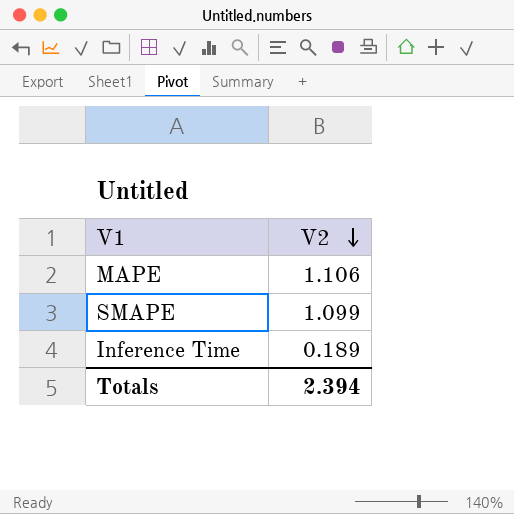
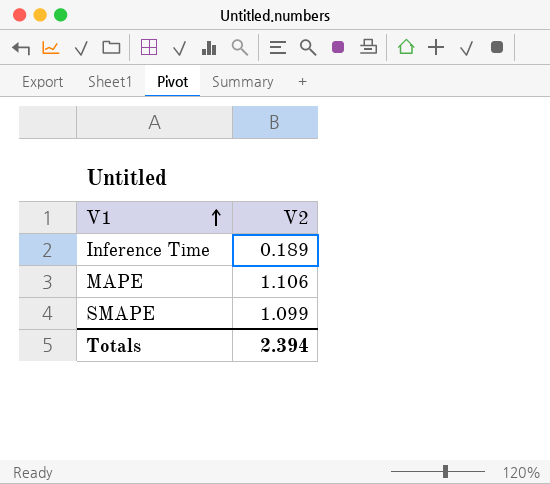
row order: V2 descending -> V1 ascending

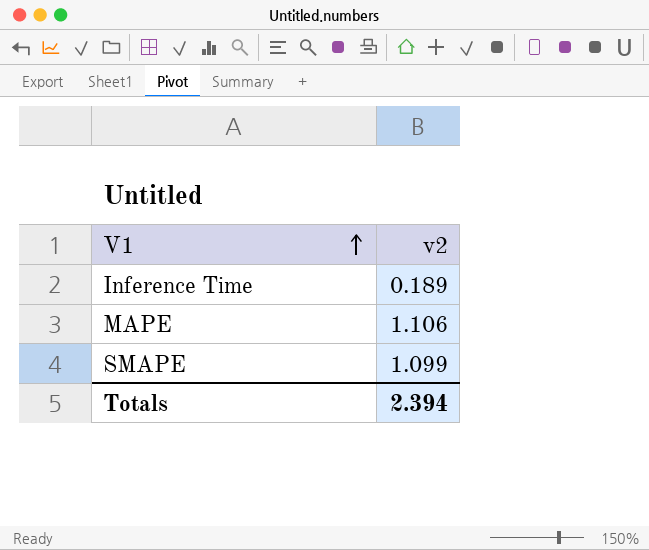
column name: V2 -> v2

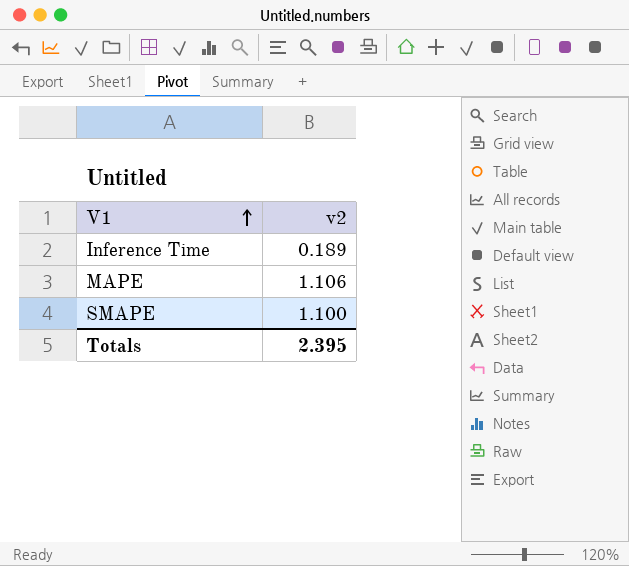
SMAPE | v2: 1.099 -> 1.100
Totals | v2: 2.394 -> 2.395

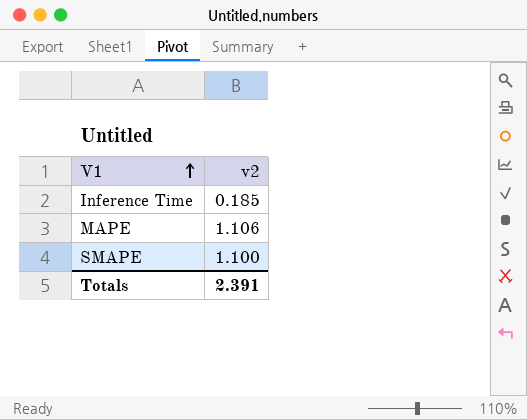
Inference Time | v2: 0.189 -> 0.185
Totals | v2: 2.395 -> 2.391

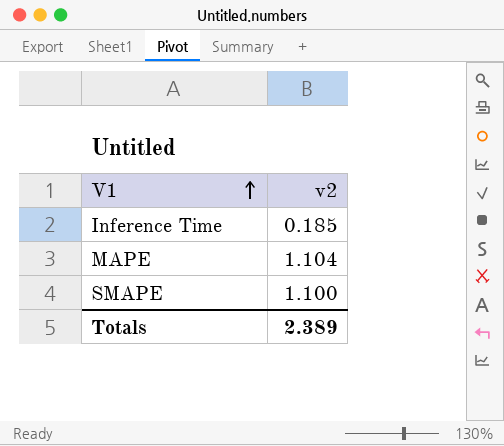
MAPE | v2: 1.106 -> 1.104
Totals | v2: 2.391 -> 2.389

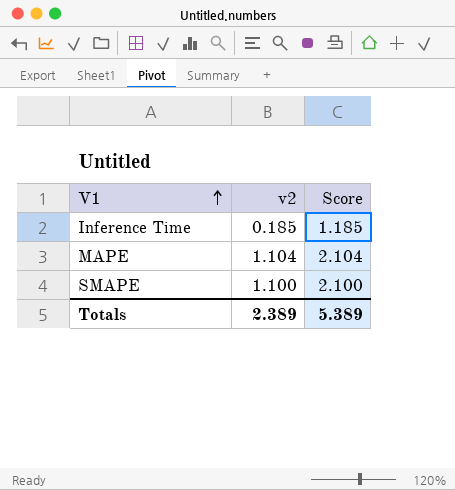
column Score | formula: none -> [v2] + 1

